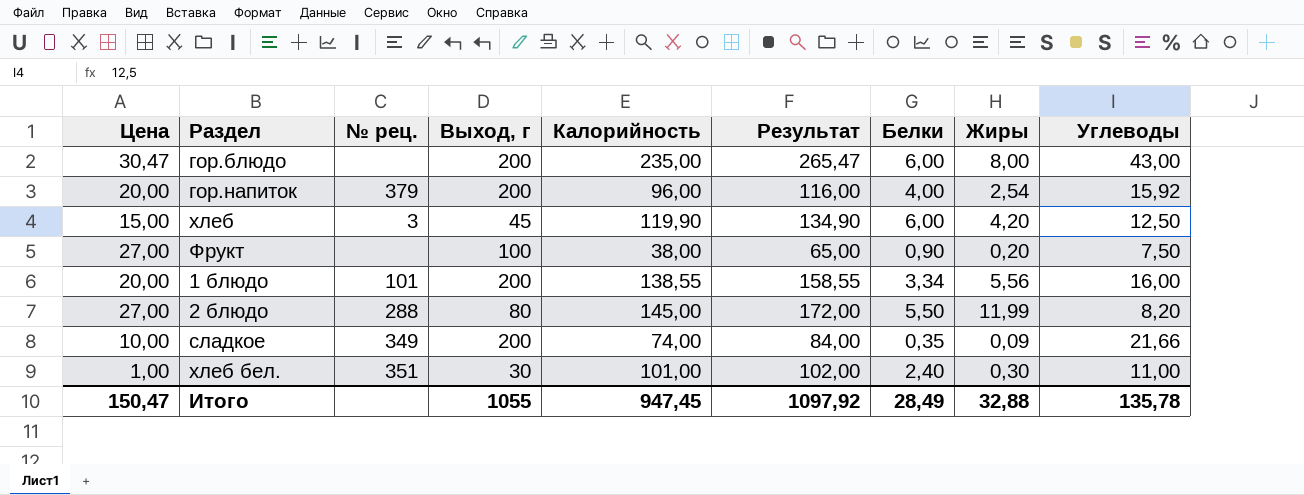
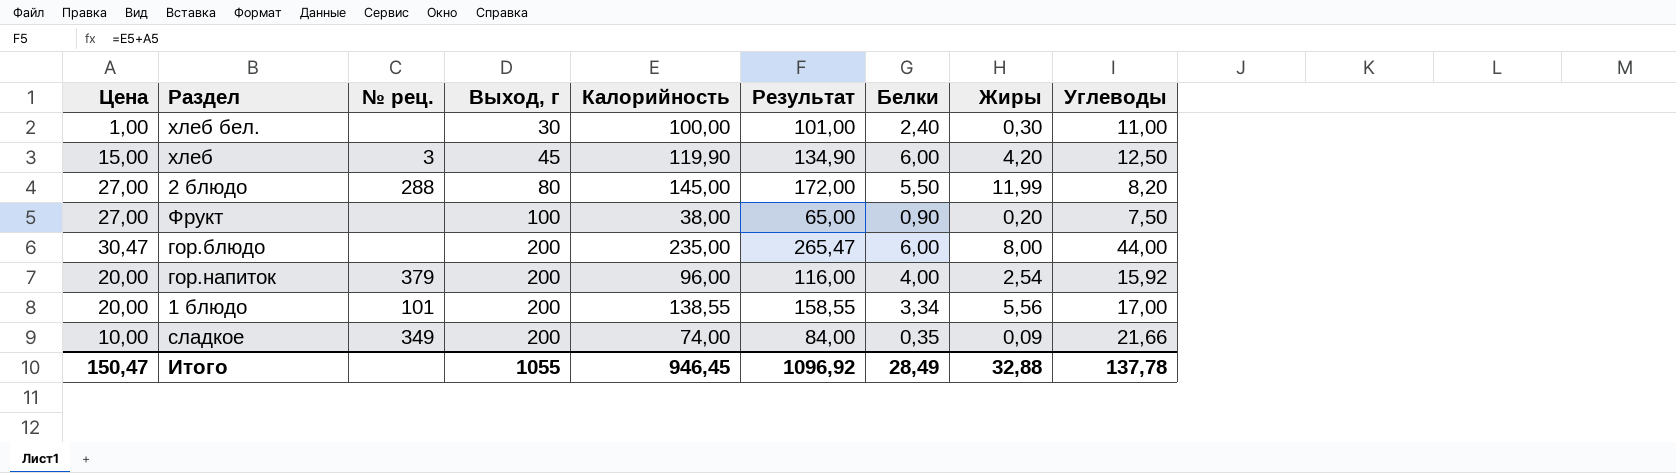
row order: none -> Выход, г ascending
хлеб бел. | № рец.: 351 -> none
хлеб бел. | Калорийность: 101,00 -> 100,00
хлеб бел. | Результат: 102,00 -> 101,00
гор.блюдо | Углеводы: 43,00 -> 44,00
1 блюдо | Углеводы: 16,00 -> 17,00
Итого | Калорийность: 947,45 -> 946,45
Итого | Результат: 1097,92 -> 1096,92
Итого | Углеводы: 135,78 -> 137,78

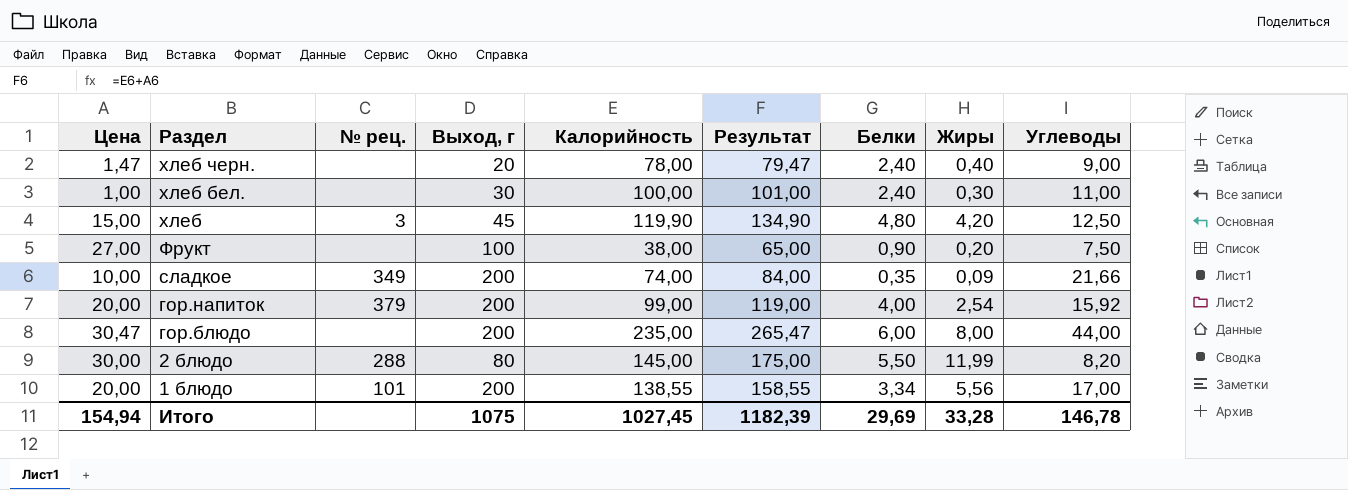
row order: Выход, г ascending -> Раздел descending
row хлеб черн.: none -> 1,47 | none | 20 | 78,00 | 79,47 | 2,40 | 0,40 | 9,00
хлеб | Белки: 6,00 -> 4,80
гор.напиток | Калорийность: 96,00 -> 99,00
гор.напиток | Результат: 116,00 -> 119,00
2 блюдо | Цена: 27,00 -> 30,00
2 блюдо | Результат: 172,00 -> 175,00
Итого | Цена: 150,47 -> 154,94
Итого | Выход, г: 1055 -> 1075
Итого | Калорийность: 946,45 -> 1027,45
Итого | Результат: 1096,92 -> 1182,39
Итого | Белки: 28,49 -> 29,69
Итого | Жиры: 32,88 -> 33,28
Итого | Углеводы: 137,78 -> 146,78

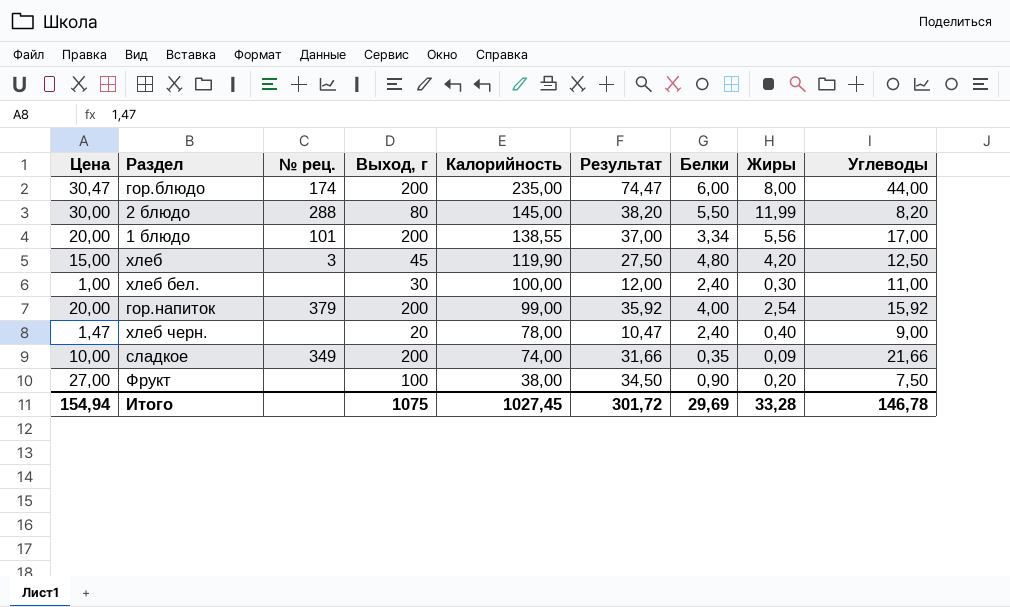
row order: Раздел descending -> Калорийность descending
column Результат | formula: [Цена] + [Калорийность] -> [Цена] + [Углеводы]
гор.блюдо | № рец.: none -> 174
Итого | Результат: 1182,39 -> 301,72

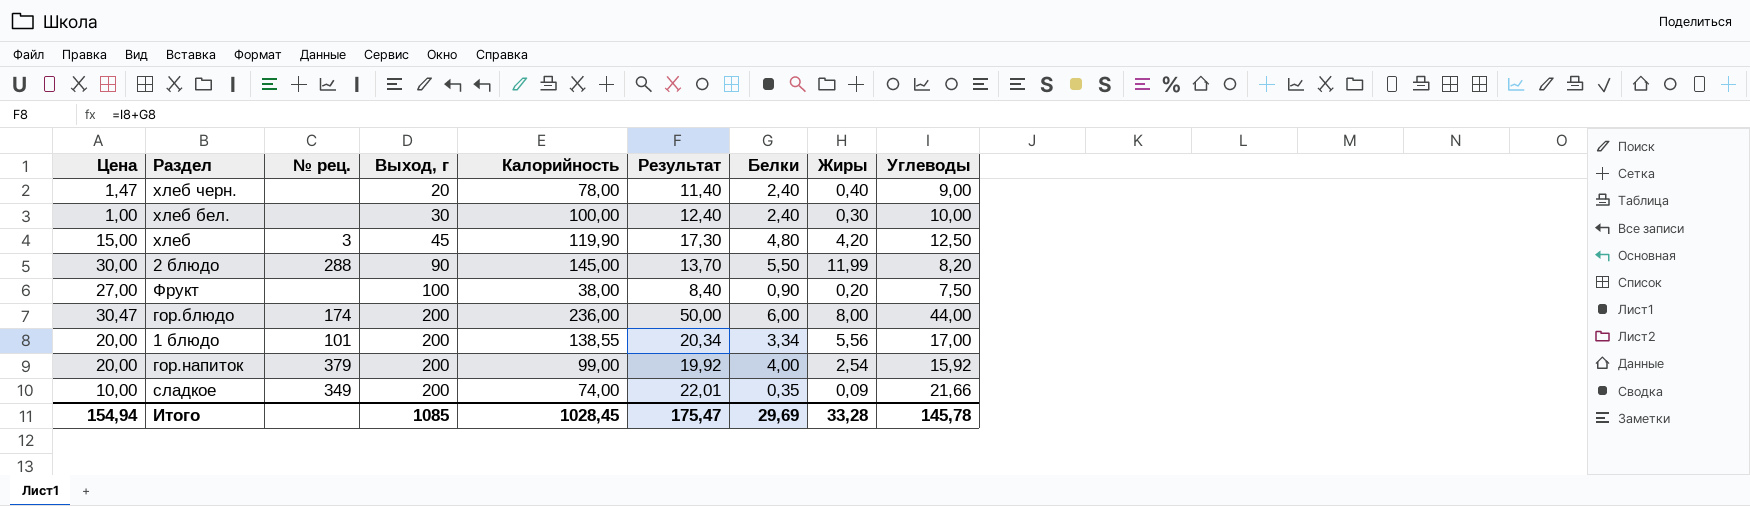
row order: Калорийность descending -> Выход, г ascending
column Результат | formula: [Цена] + [Углеводы] -> [Белки] + [Углеводы]
хлеб бел. | Углеводы: 11,00 -> 10,00
2 блюдо | Выход, г: 80 -> 90
гор.блюдо | Калорийность: 235,00 -> 236,00
Итого | Выход, г: 1075 -> 1085
Итого | Калорийность: 1027,45 -> 1028,45
Итого | Результат: 301,72 -> 175,47
Итого | Углеводы: 146,78 -> 145,78

